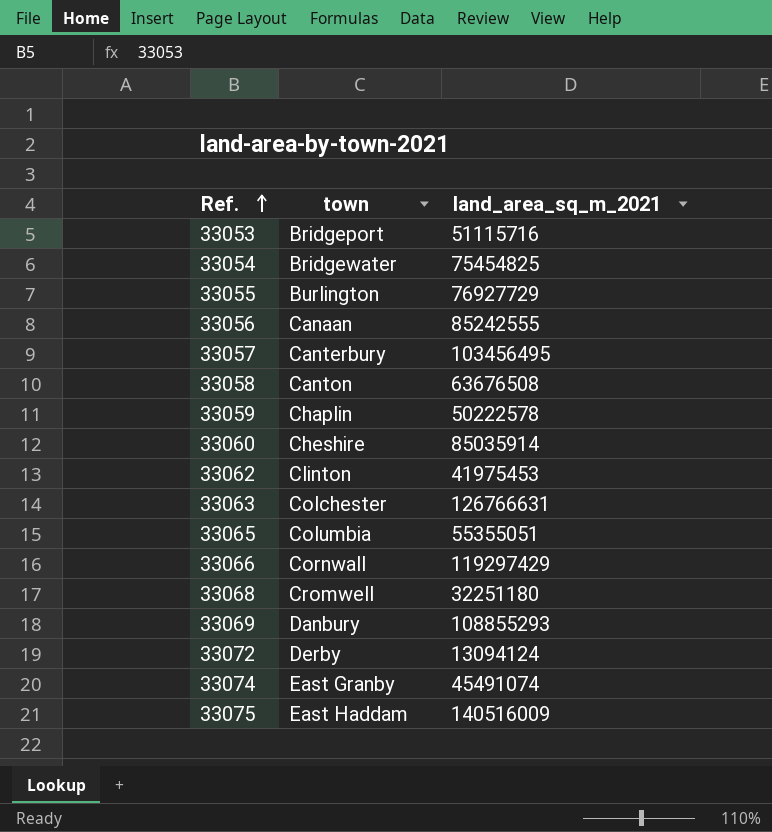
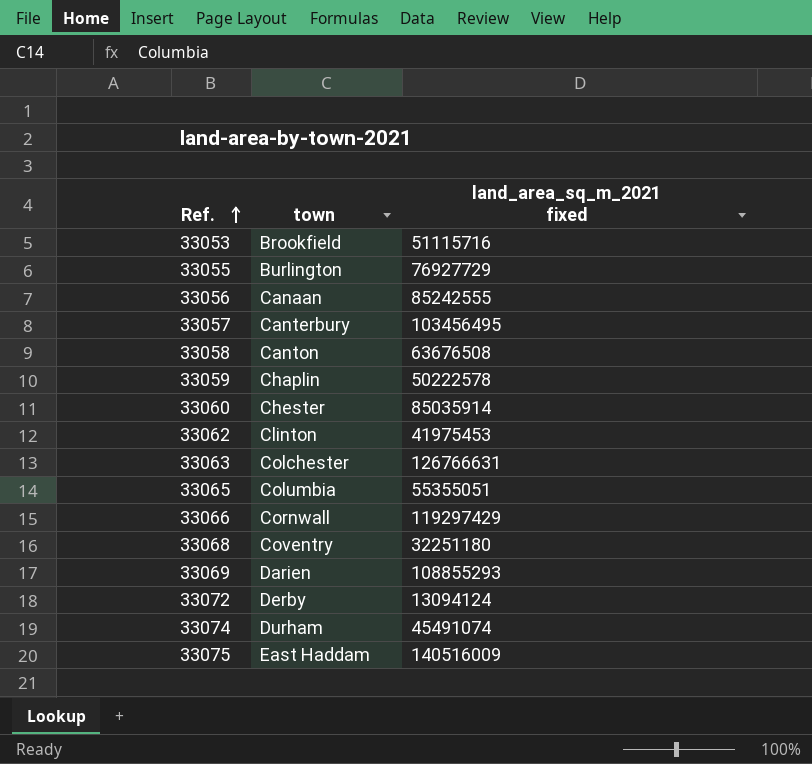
column name: land_area_sq_m_2021 -> land_area_sq_m_2021 fixed
row 33054: Bridgewater | 75454825 -> none
33053 | town: Bridgeport -> Brookfield
33060 | town: Cheshire -> Chester
33068 | town: Cromwell -> Coventry
33069 | town: Danbury -> Darien
33074 | town: East Granby -> Durham

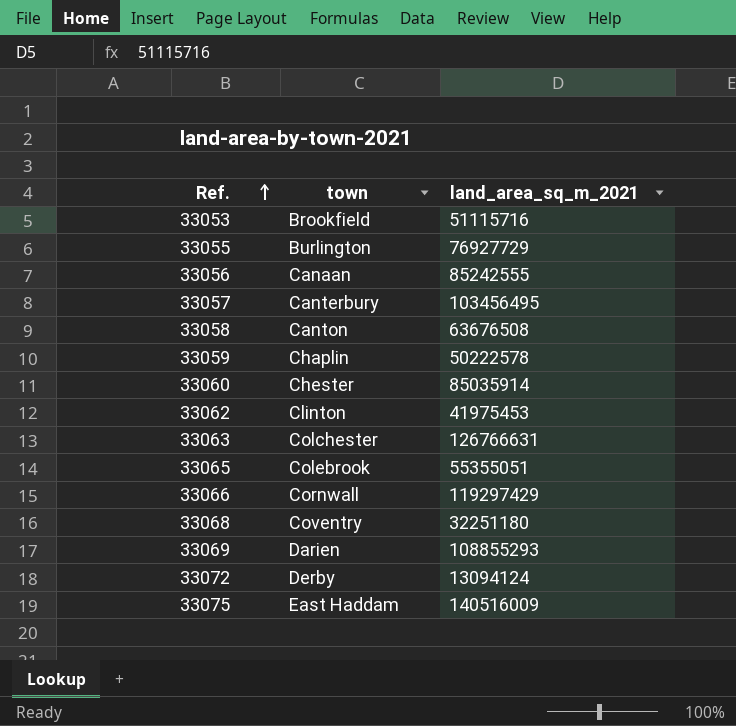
column name: land_area_sq_m_2021 fixed -> land_area_sq_m_2021
row 33074: Durham | 45491074 -> none
33065 | town: Columbia -> Colebrook

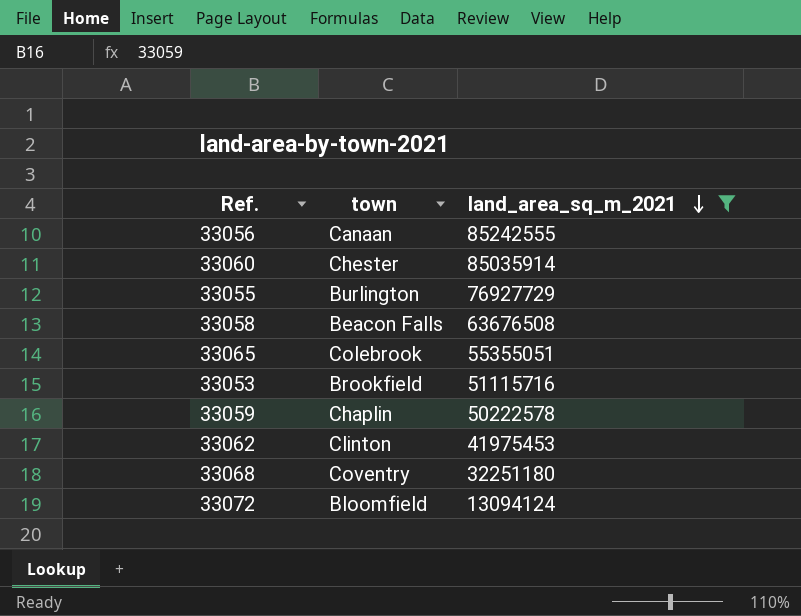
filter: none -> land_area_sq_m_2021 <= 85242555
row order: Ref. ascending -> land_area_sq_m_2021 descending
33058 | town: Canton -> Beacon Falls
33072 | town: Derby -> Bloomfield

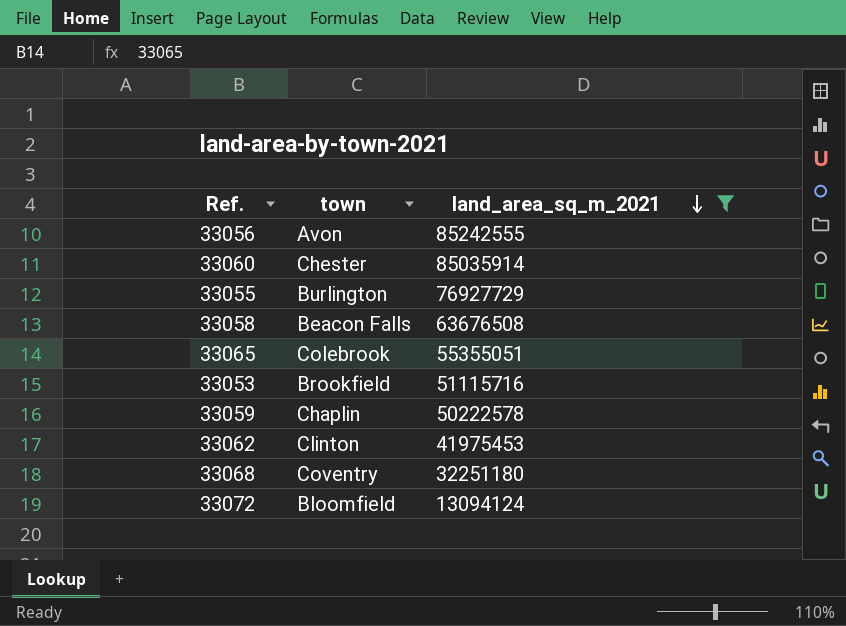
33056 | town: Canaan -> Avon

